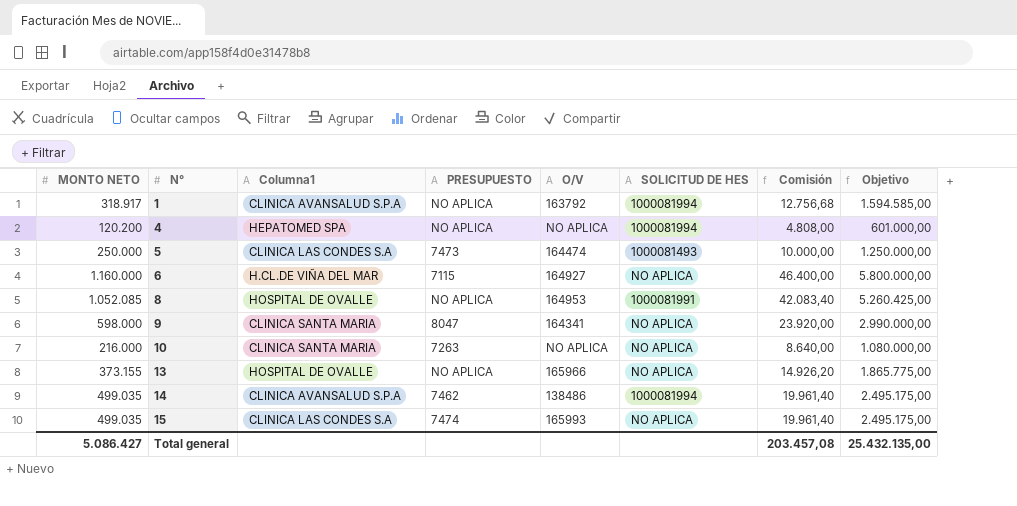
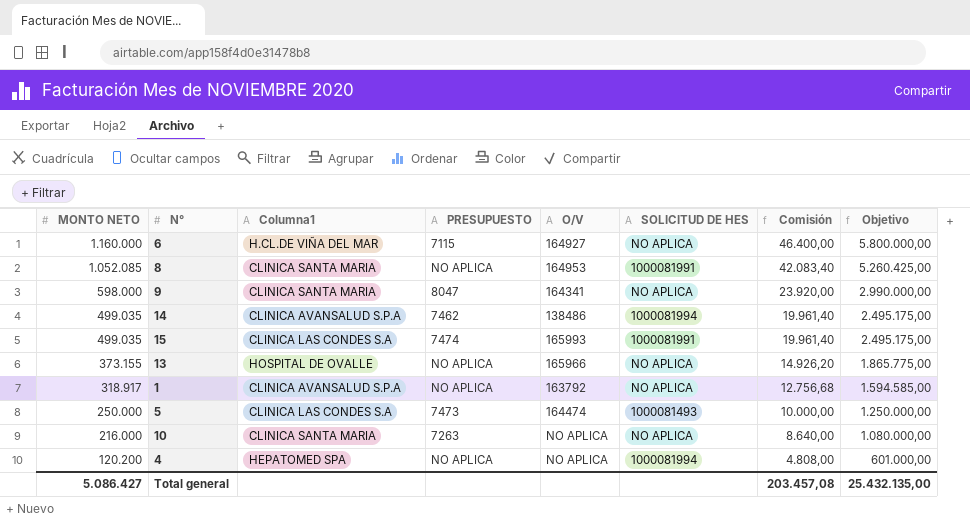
row order: N° ascending -> MONTO NETO descending
8 | Columna1: HOSPITAL DE OVALLE -> CLINICA SANTA MARIA
15 | SOLICITUD DE HES: NO APLICA -> 1000081991
1 | SOLICITUD DE HES: 1000081994 -> NO APLICA

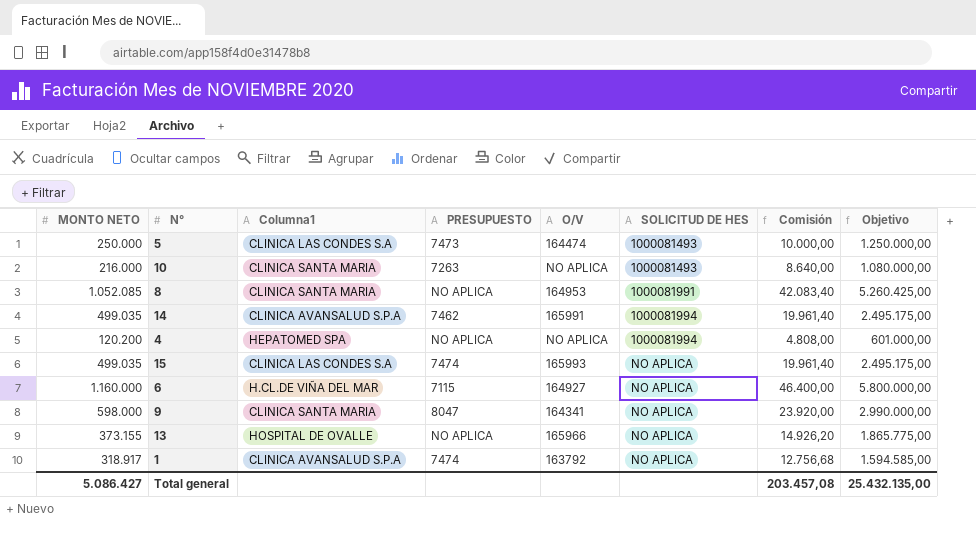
row order: MONTO NETO descending -> SOLICITUD DE HES ascending
10 | SOLICITUD DE HES: NO APLICA -> 1000081493
14 | O/V: 138486 -> 165991
15 | SOLICITUD DE HES: 1000081991 -> NO APLICA
1 | PRESUPUESTO: NO APLICA -> 7474

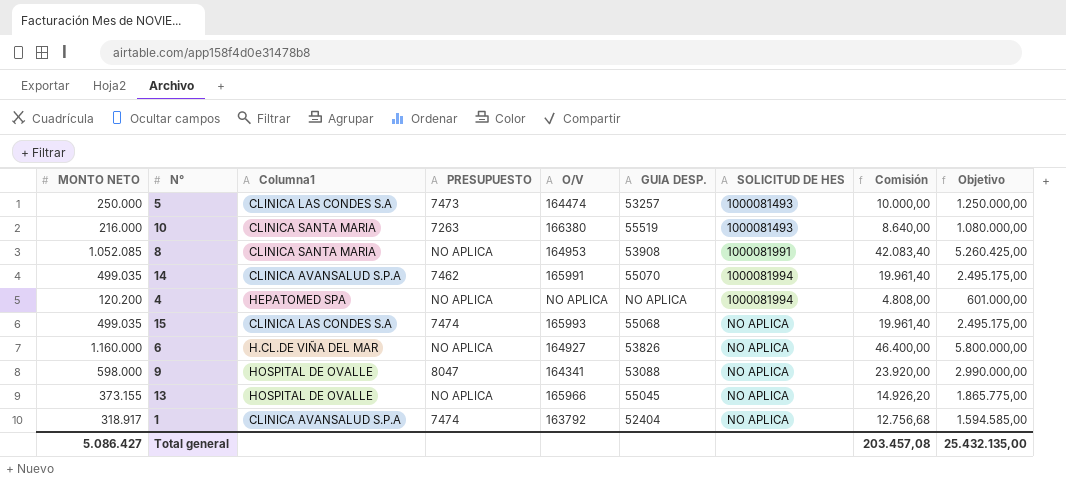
column GUIA DESP. | position: none -> 6
10 | O/V: NO APLICA -> 166380
6 | PRESUPUESTO: 7115 -> NO APLICA
9 | Columna1: CLINICA SANTA MARIA -> HOSPITAL DE OVALLE

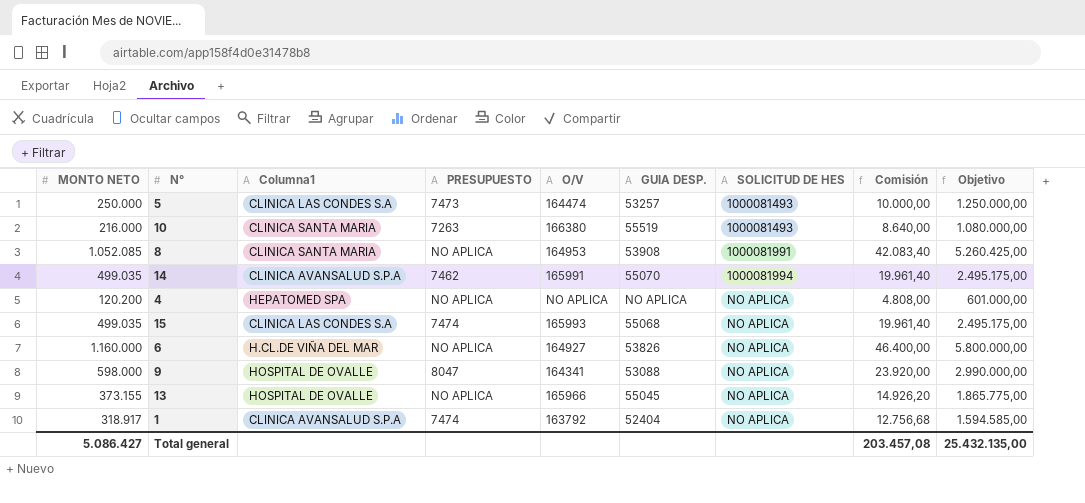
4 | SOLICITUD DE HES: 1000081994 -> NO APLICA

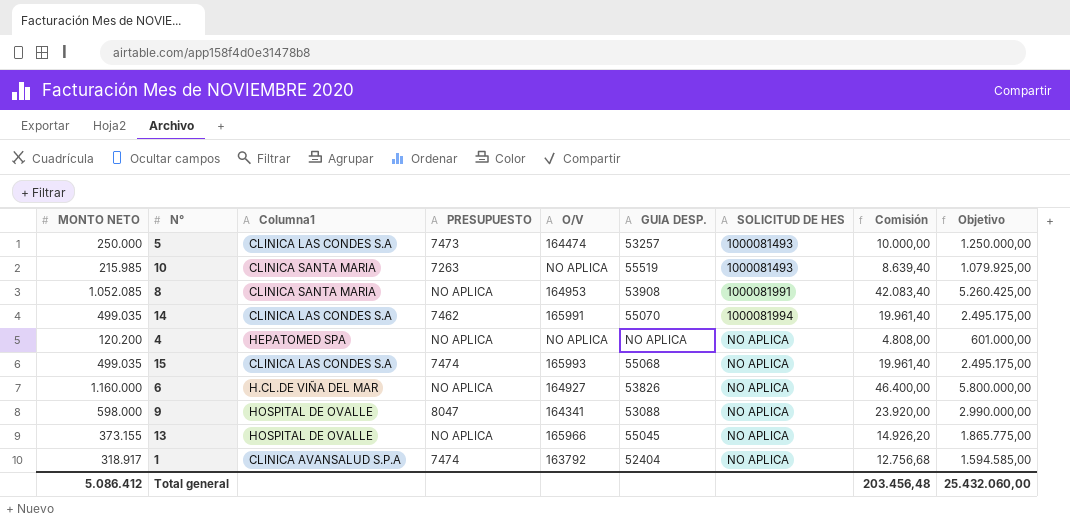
10 | MONTO NETO: 216.000 -> 215.985
10 | O/V: 166380 -> NO APLICA
10 | Comisión: 8.640,00 -> 8.639,40
10 | Objetivo: 1.080.000,00 -> 1.079.925,00
14 | Columna1: CLINICA AVANSALUD S.P.A -> CLINICA LAS CONDES S.A
Total general | MONTO NETO: 5.086.427 -> 5.086.412
Total general | Comisión: 203.457,08 -> 203.456,48
Total general | Objetivo: 25.432.135,00 -> 25.432.060,00

